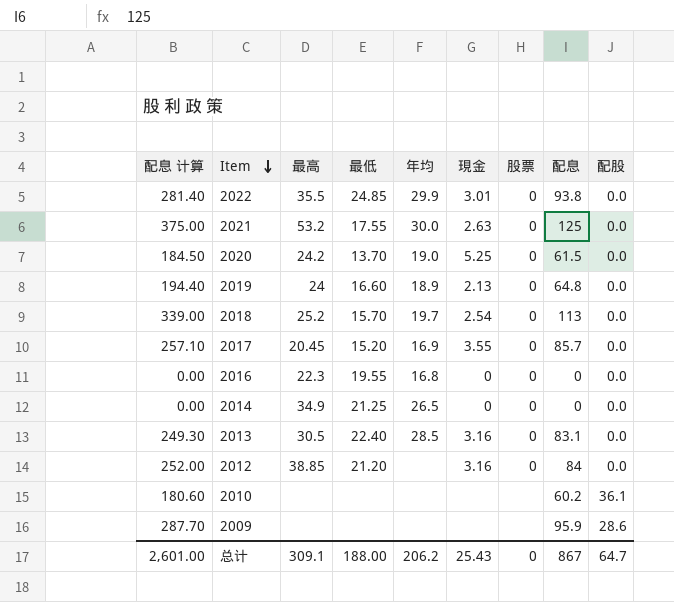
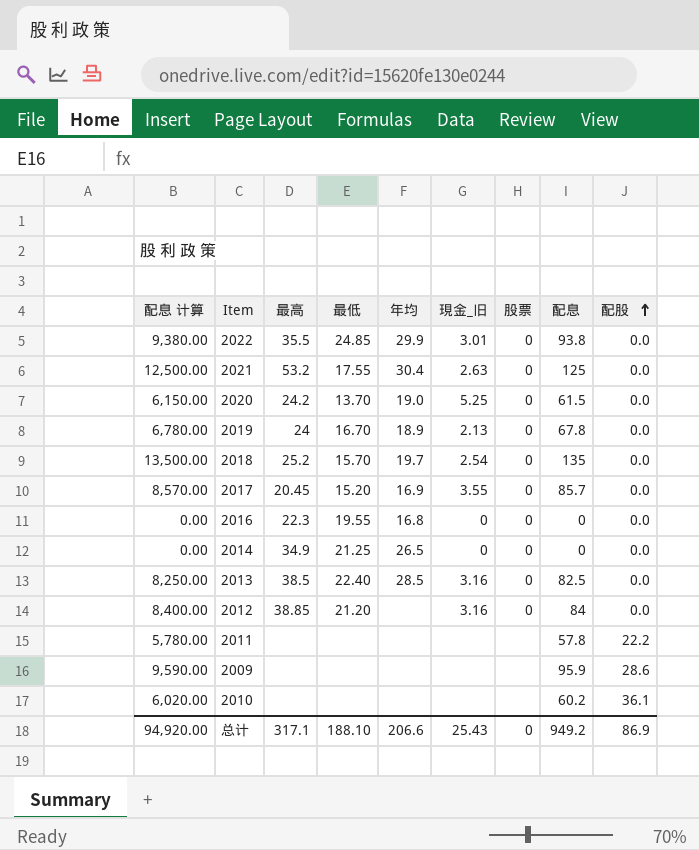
row order: Item descending -> 配股 ascending
column 配息 计算 | formula: [配息] * 3 -> [配息] * 100
column name: 現金 -> 現金_旧
2021 | 年均: 30.0 -> 30.4
2019 | 最低: 16.60 -> 16.70
2019 | 配息: 64.8 -> 67.8
2018 | 配息: 113 -> 135
2013 | 最高: 30.5 -> 38.5
2013 | 配息: 83.1 -> 82.5
row 2011: none -> 5,780.00 | none | none | none | none | none | 57.8 | 22.2
总计 | 配息 计算: 2,601.00 -> 94,920.00
总计 | 最高: 309.1 -> 317.1
总计 | 最低: 188.00 -> 188.10
总计 | 年均: 206.2 -> 206.6
总计 | 配息: 867 -> 949.2
总计 | 配股: 64.7 -> 86.9

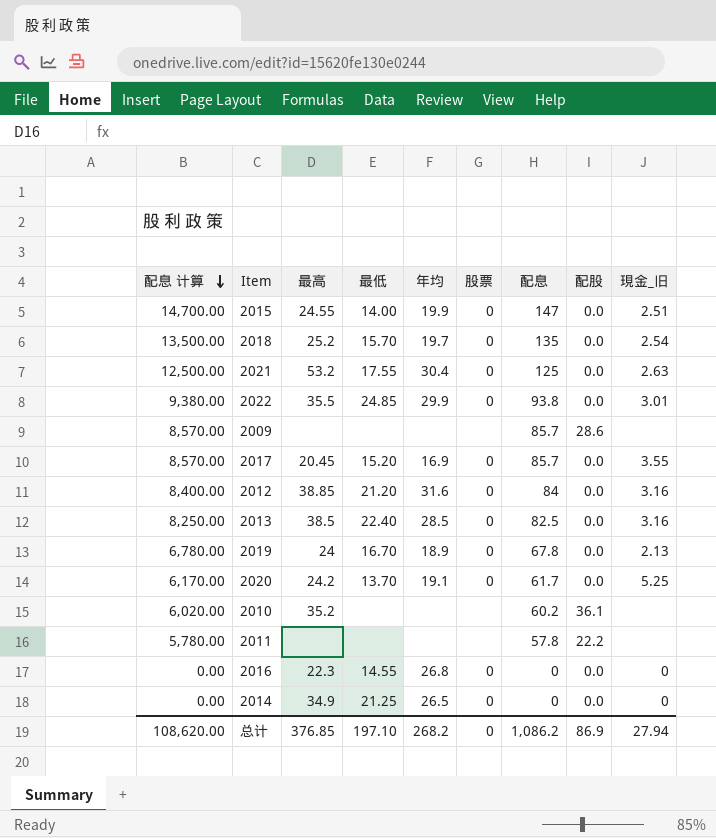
row order: 配股 ascending -> 配息 计算 descending
column 現金_旧 | position: 6 -> 9
row 2015: none -> 14,700.00 | 24.55 | 14.00 | 19.9 | 0 | 147 | 0.0 | 2.51
2009 | 配息 计算: 9,590.00 -> 8,570.00
2009 | 配息: 95.9 -> 85.7
2012 | 年均: none -> 31.6
2020 | 配息 计算: 6,150.00 -> 6,170.00
2020 | 年均: 19.0 -> 19.1
2020 | 配息: 61.5 -> 61.7
2010 | 最高: none -> 35.2
2016 | 最低: 19.55 -> 14.55
2016 | 年均: 16.8 -> 26.8
总计 | 配息 计算: 94,920.00 -> 108,620.00
总计 | 最高: 317.1 -> 376.85
总计 | 最低: 188.10 -> 197.10
总计 | 年均: 206.6 -> 268.2
总计 | 配息: 949.2 -> 1,086.2
总计 | 現金_旧: 25.43 -> 27.94

